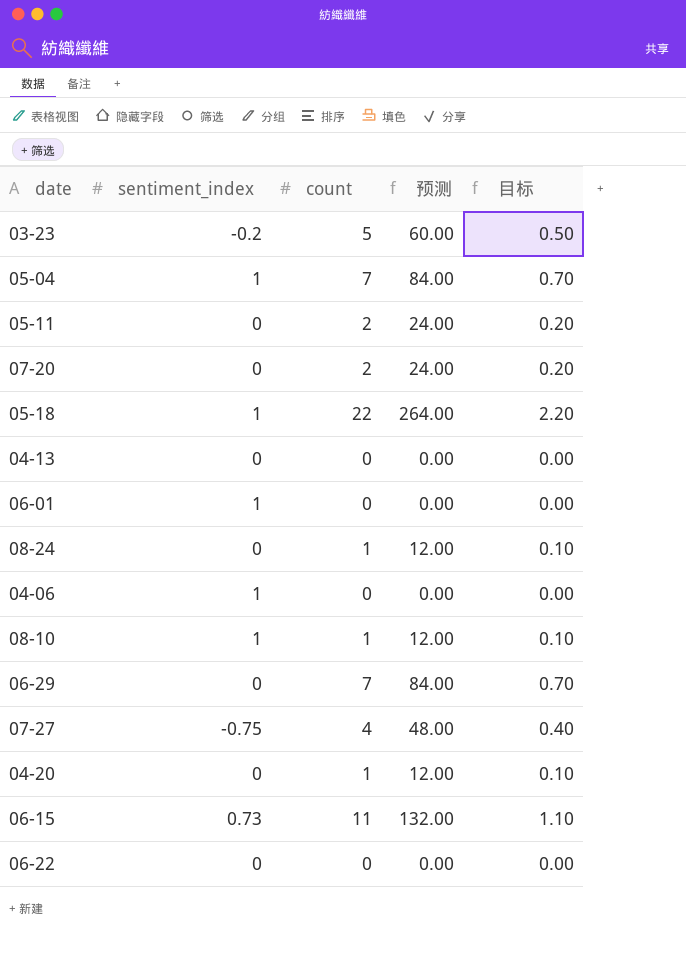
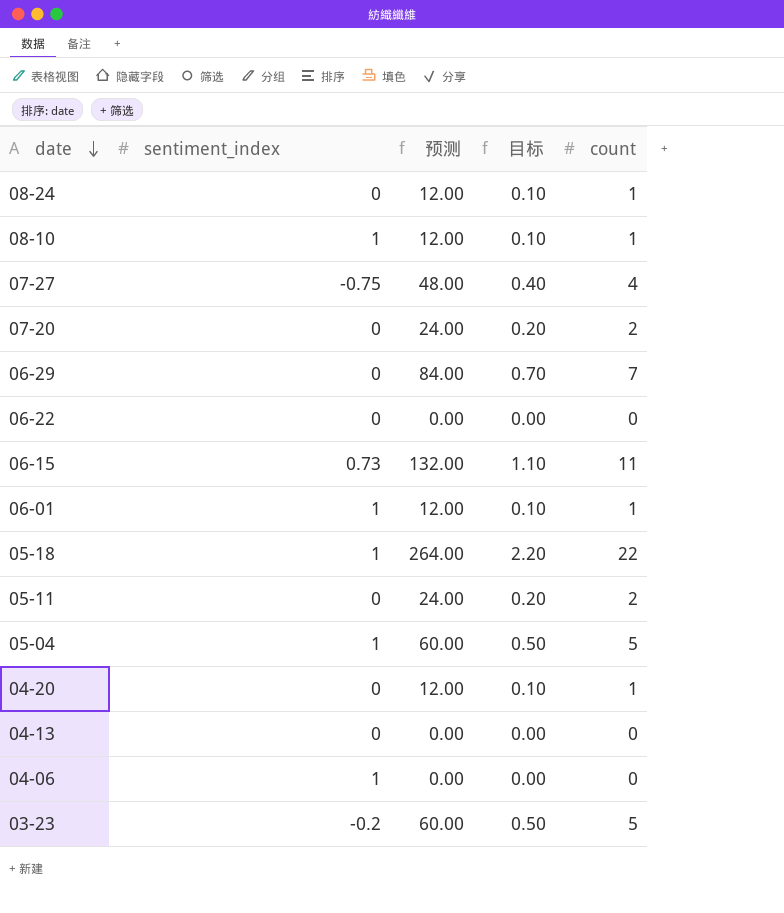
row order: none -> date descending
column count | position: 3 -> 5
06-01 | 预测: 0.00 -> 12.00
06-01 | 目标: 0.00 -> 0.10
06-01 | count: 0 -> 1
05-04 | 预测: 84.00 -> 60.00
05-04 | 目标: 0.70 -> 0.50
05-04 | count: 7 -> 5

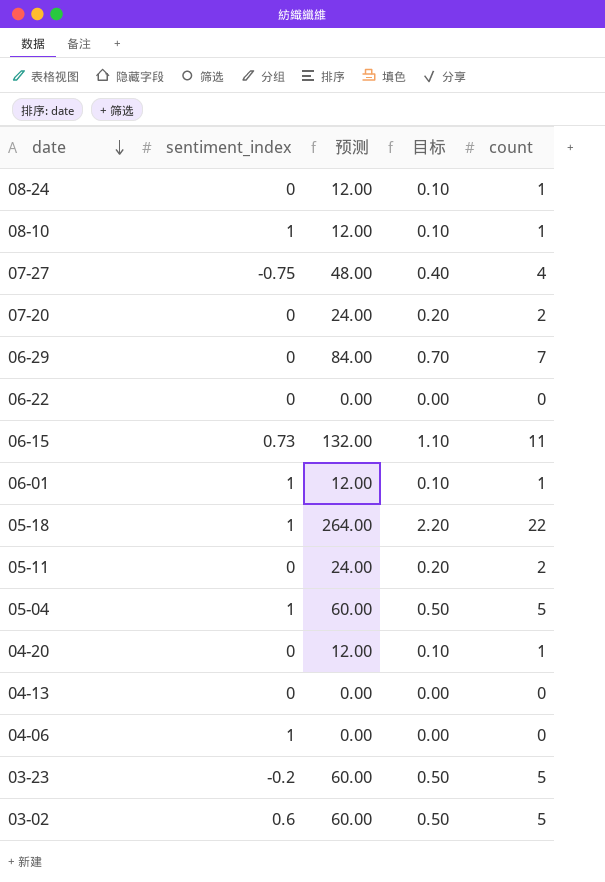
row 03-02: none -> 0.6 | 60.00 | 0.50 | 5

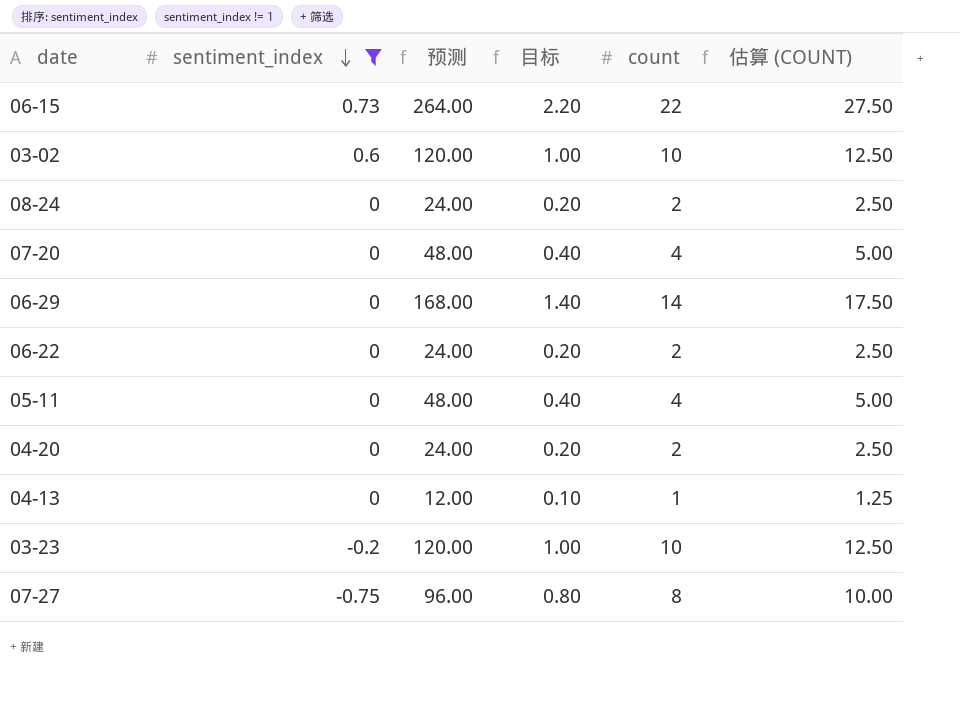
filter: none -> sentiment_index != 1
row order: date descending -> sentiment_index descending
column 估算 (COUNT) | formula: none -> [count] * 1.25
06-15 | 预测: 132.00 -> 264.00
06-15 | 目标: 1.10 -> 2.20
06-15 | count: 11 -> 22
03-02 | 预测: 60.00 -> 120.00
03-02 | 目标: 0.50 -> 1.00
03-02 | count: 5 -> 10
08-24 | 预测: 12.00 -> 24.00
08-24 | 目标: 0.10 -> 0.20
08-24 | count: 1 -> 2
07-20 | 预测: 24.00 -> 48.00
07-20 | 目标: 0.20 -> 0.40
07-20 | count: 2 -> 4
06-29 | 预测: 84.00 -> 168.00
06-29 | 目标: 0.70 -> 1.40
06-29 | count: 7 -> 14
06-22 | 预测: 0.00 -> 24.00
06-22 | 目标: 0.00 -> 0.20
06-22 | count: 0 -> 2
05-11 | 预测: 24.00 -> 48.00
05-11 | 目标: 0.20 -> 0.40
05-11 | count: 2 -> 4
04-20 | 预测: 12.00 -> 24.00
04-20 | 目标: 0.10 -> 0.20
04-20 | count: 1 -> 2
04-13 | 预测: 0.00 -> 12.00
04-13 | 目标: 0.00 -> 0.10
04-13 | count: 0 -> 1
03-23 | 预测: 60.00 -> 120.00
03-23 | 目标: 0.50 -> 1.00
03-23 | count: 5 -> 10
07-27 | 预测: 48.00 -> 96.00
07-27 | 目标: 0.40 -> 0.80
07-27 | count: 4 -> 8

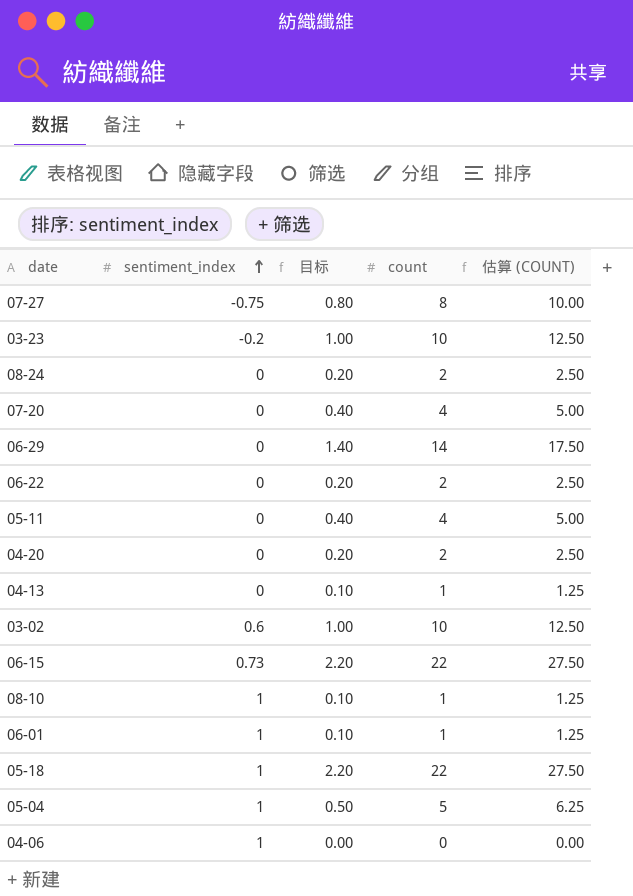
filter: sentiment_index != 1 -> none
row order: sentiment_index descending -> sentiment_index ascending
column 预测 | formula: [count] * 12 -> none

